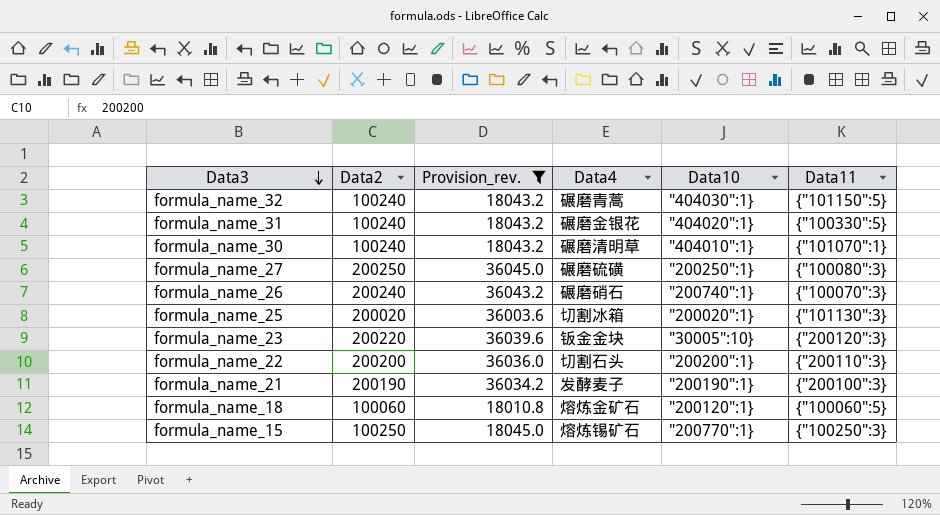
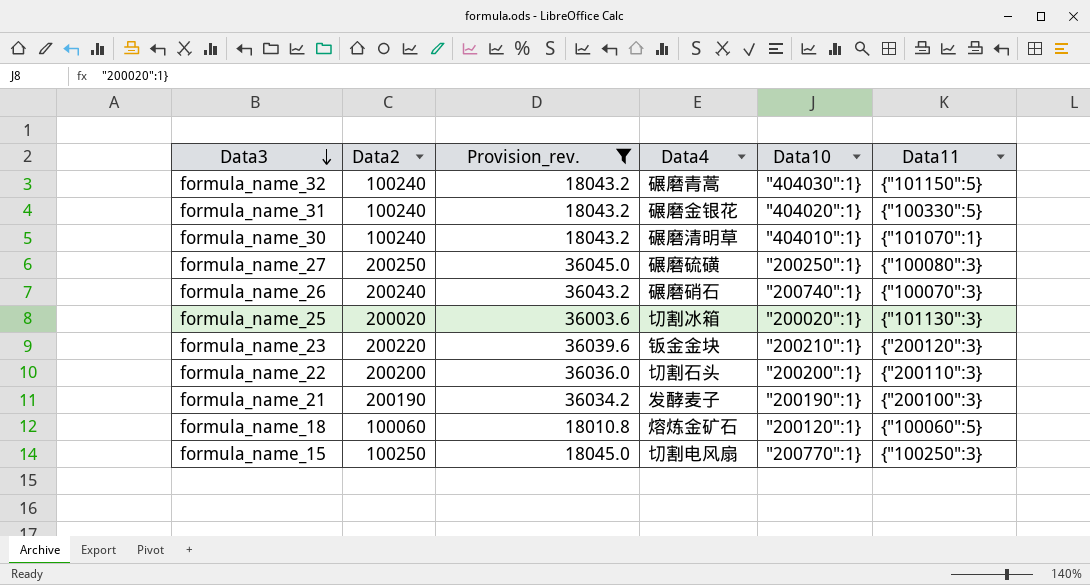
formula_name_23 | Data10: "30005":10} -> "200210":1}
formula_name_15 | Data4: 熔炼锡矿石 -> 切割电风扇

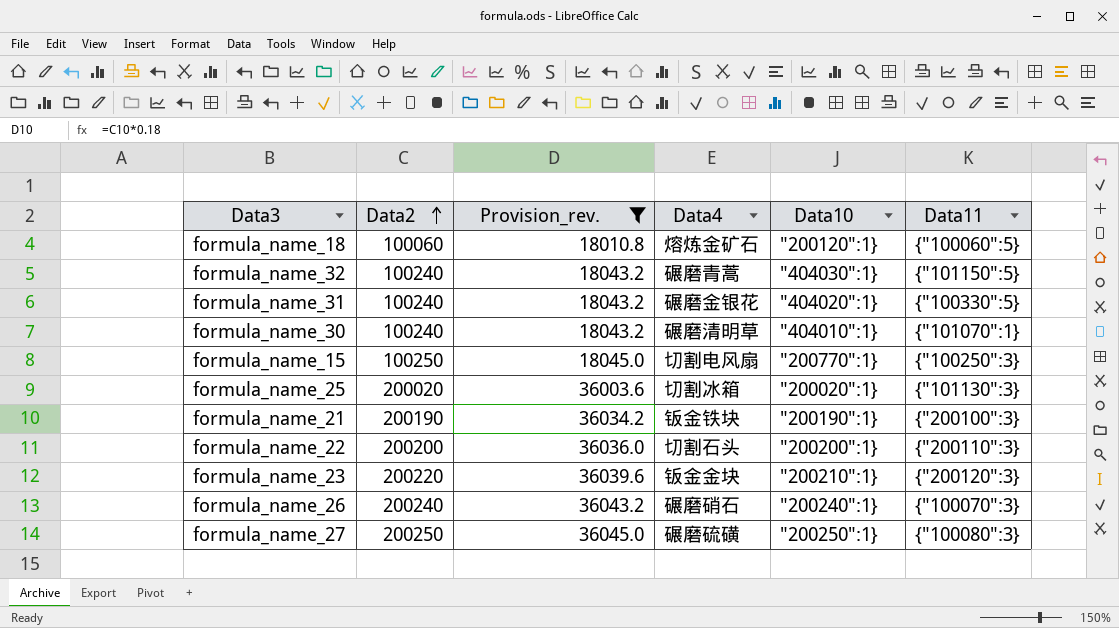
row order: Data3 descending -> Data2 ascending
formula_name_21 | Data4: 发酵麦子 -> 钣金铁块
formula_name_26 | Data10: "200740":1} -> "200240":1}

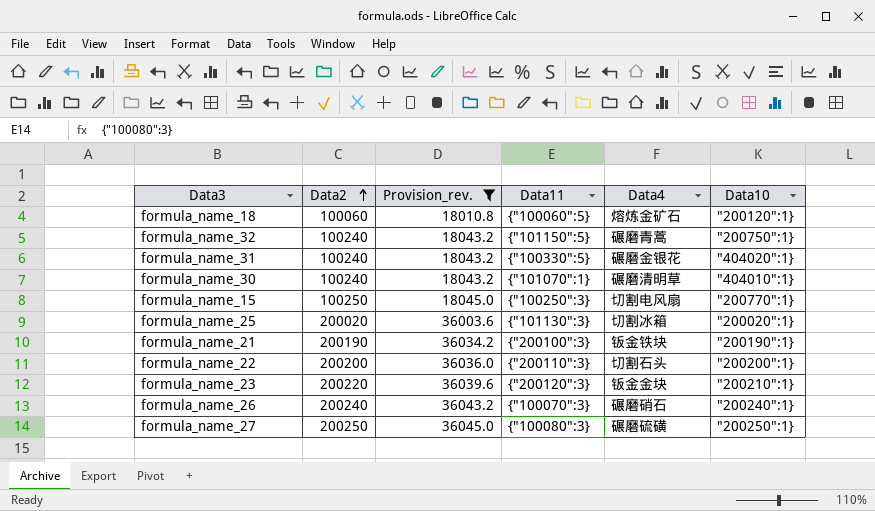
column Data11 | position: 6 -> 4
formula_name_32 | Data10: "404030":1} -> "200750":1}

